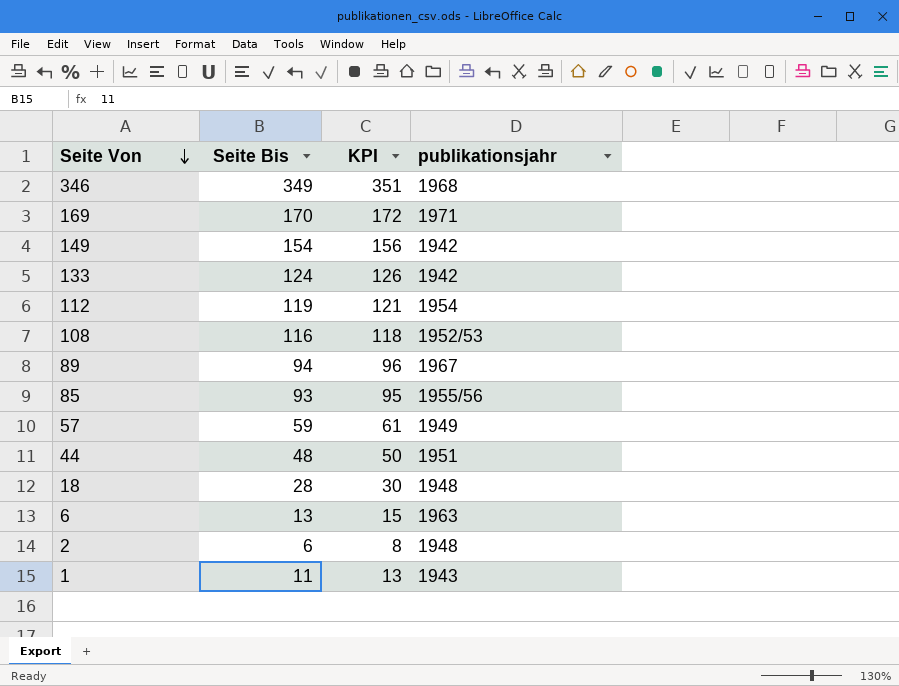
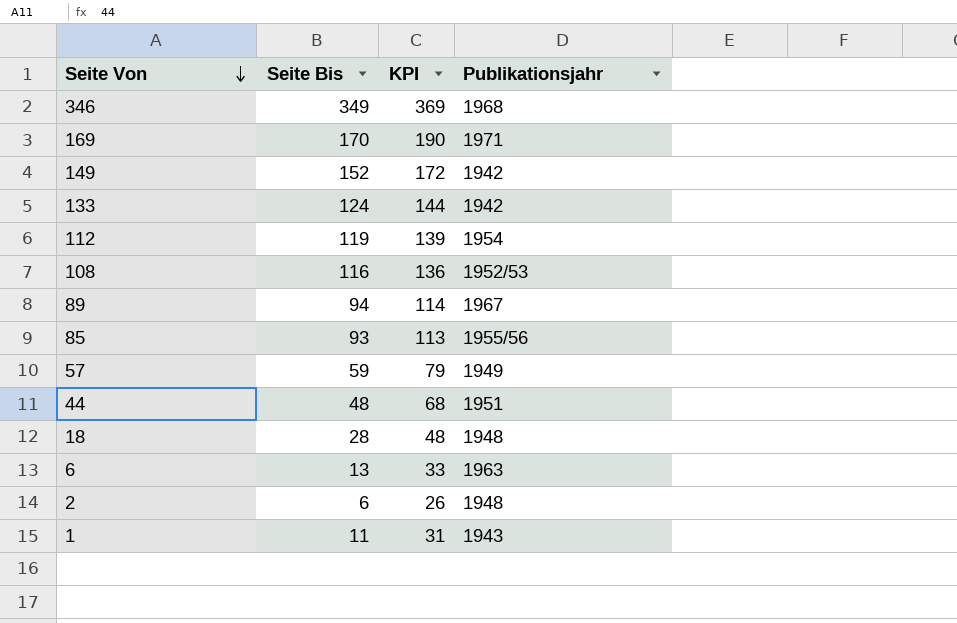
column KPI | formula: [Seite Bis] + 2 -> [Seite Bis] + 20
column name: publikationsjahr -> Publikationsjahr
149 | Seite Bis: 154 -> 152

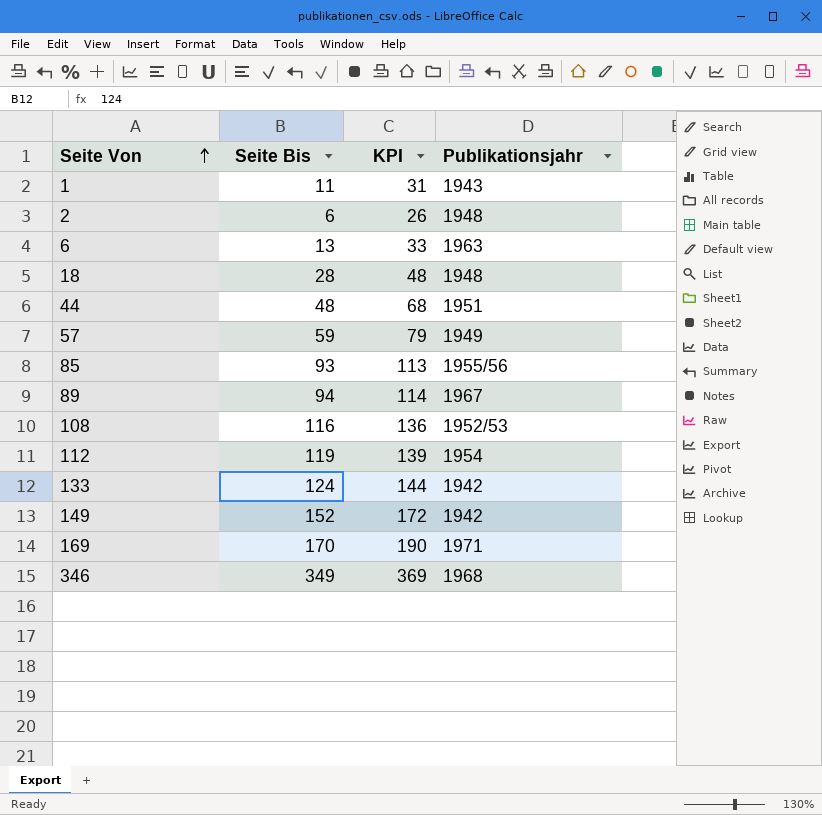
row order: Seite Von descending -> Seite Von ascending

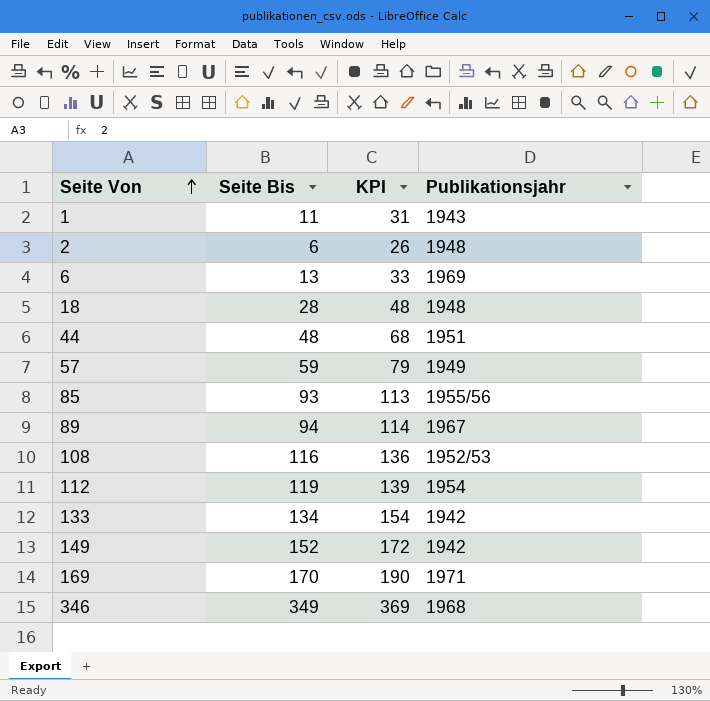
6 | Publikationsjahr: 1963 -> 1969
133 | Seite Bis: 124 -> 134
133 | KPI: 144 -> 154

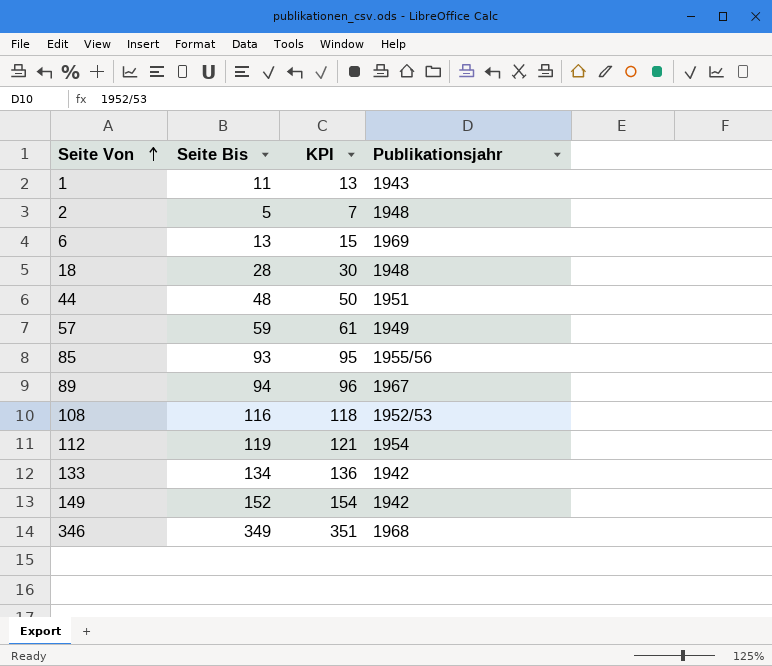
column KPI | formula: [Seite Bis] + 20 -> [Seite Bis] + 2
row 169: 170 | 190 | 1971 -> none
2 | Seite Bis: 6 -> 5

